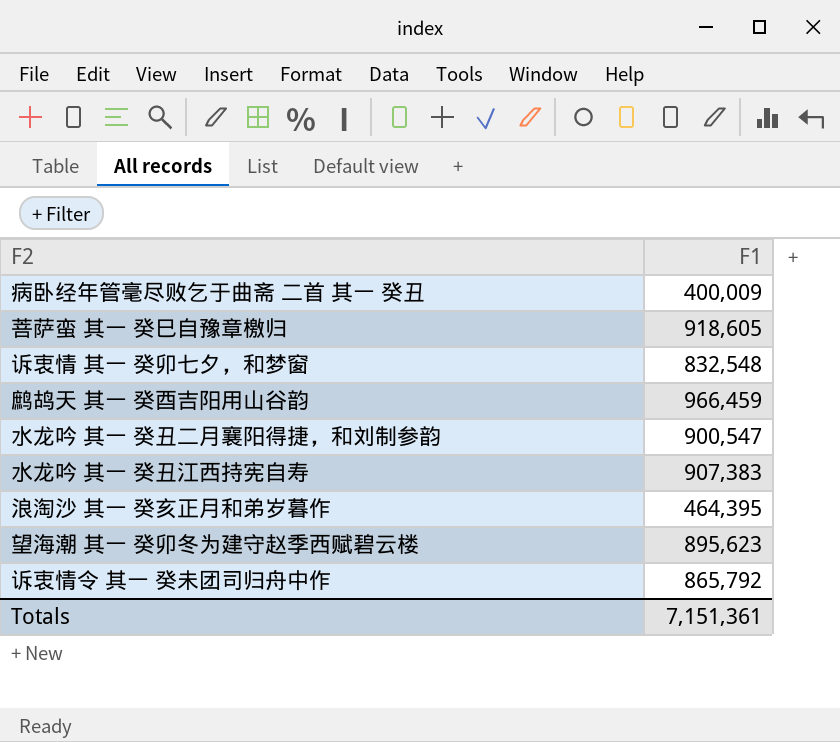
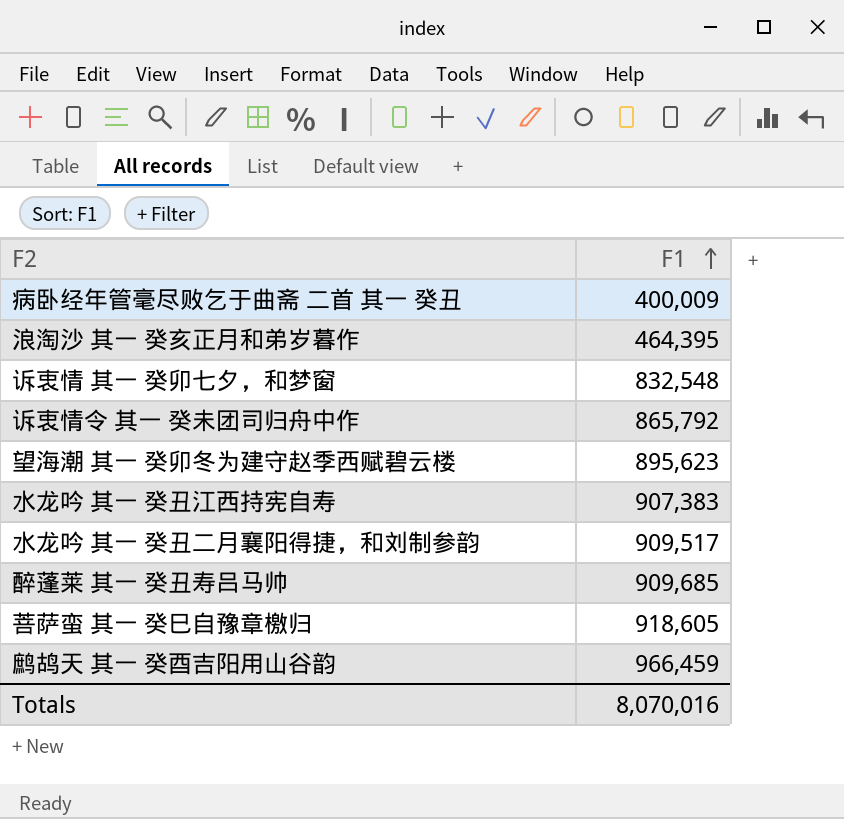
row order: none -> F1 ascending
水龙吟 其一 癸丑二月襄阳得捷，和刘制参韵 | F1: 900,547 -> 909,517
row 醉蓬莱 其一 癸丑寿吕马帅: none -> 909,685
Totals | F1: 7,151,361 -> 8,070,016

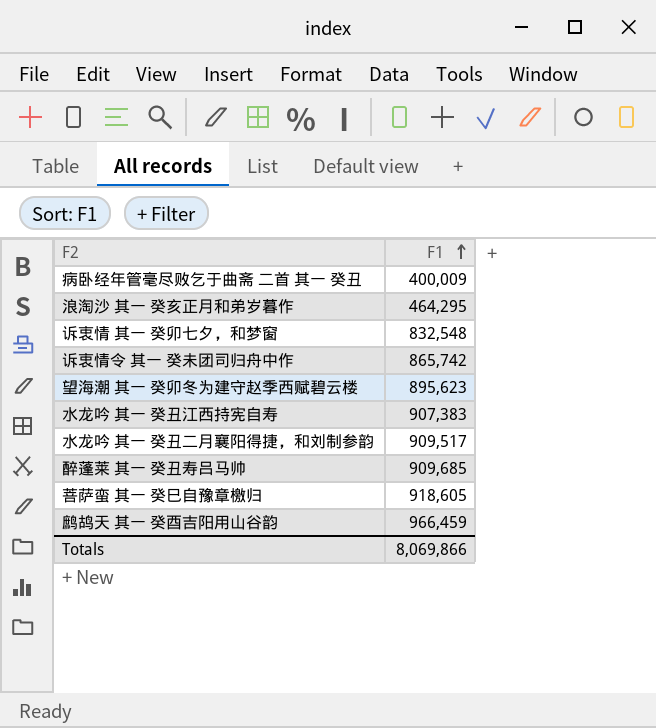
浪淘沙 其一 癸亥正月和弟岁暮作 | F1: 464,395 -> 464,295
诉衷情令 其一 癸未团司归舟中作 | F1: 865,792 -> 865,742
Totals | F1: 8,070,016 -> 8,069,866

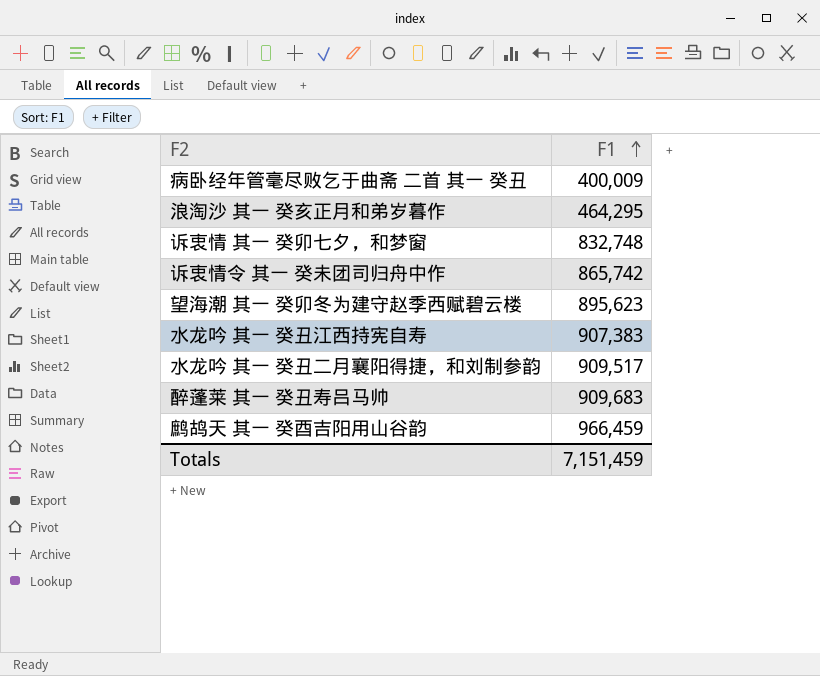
row 菩萨蛮 其一 癸巳自豫章檄归: 918,605 -> none
诉衷情 其一 癸卯七夕，和梦窗 | F1: 832,548 -> 832,748
醉蓬莱 其一 癸丑寿吕马帅 | F1: 909,685 -> 909,683
Totals | F1: 8,069,866 -> 7,151,459

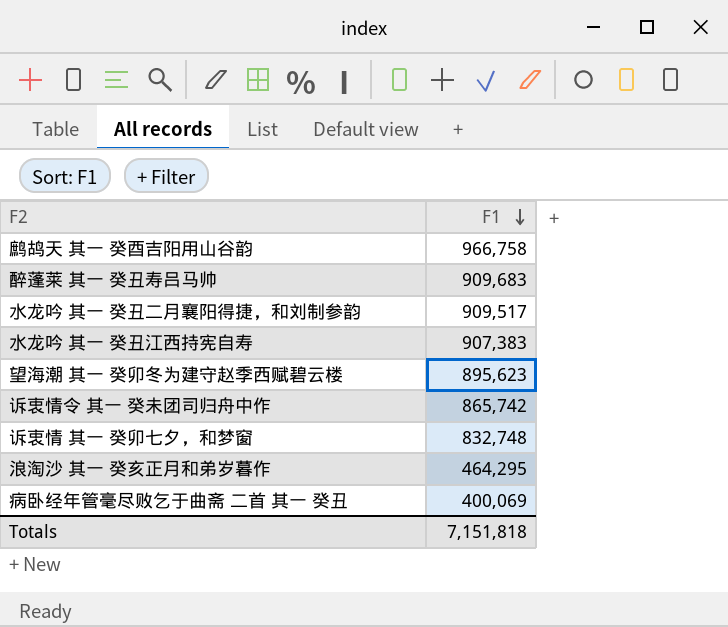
row order: F1 ascending -> F1 descending
鹧鸪天 其一 癸酉吉阳用山谷韵 | F1: 966,459 -> 966,758
病卧经年管毫尽败乞于曲斋 二首 其一 癸丑 | F1: 400,009 -> 400,069
Totals | F1: 7,151,459 -> 7,151,818

